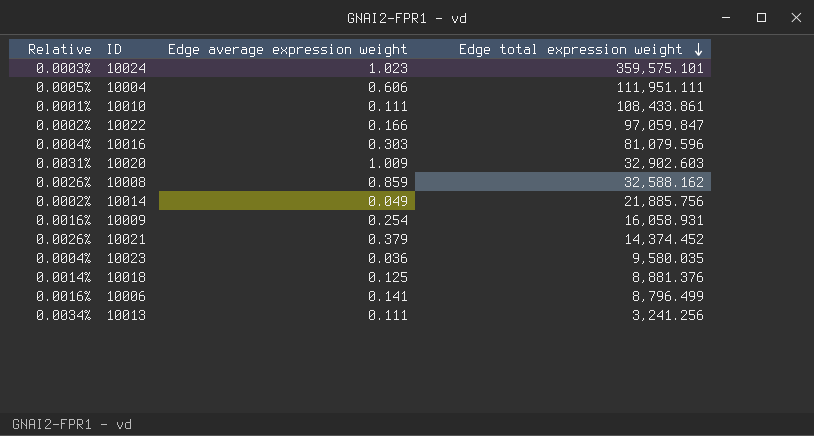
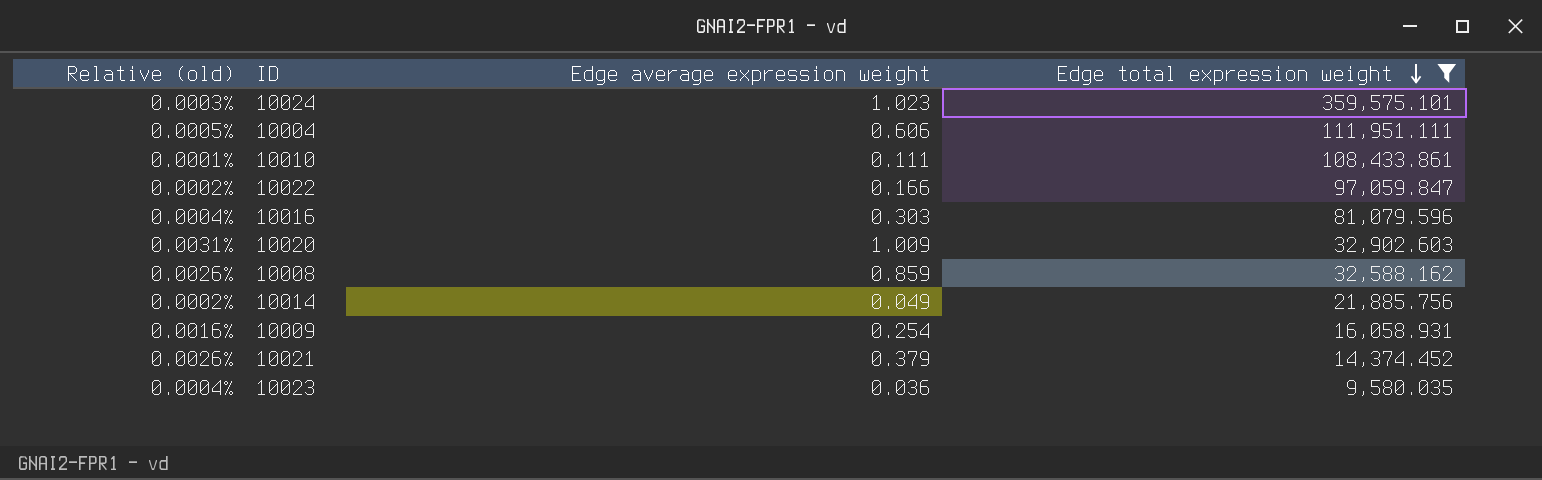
filter: none -> Edge total expression weight >= 9,580.035
column name: Relative -> Relative (old)

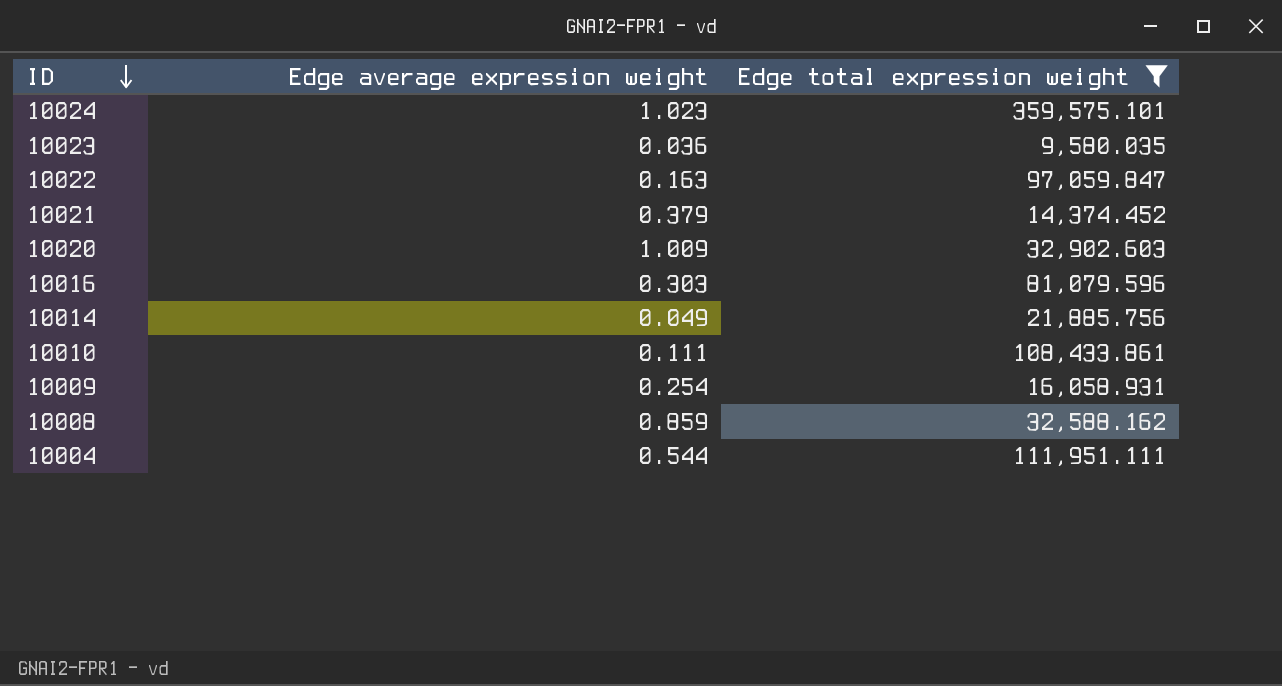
row order: Edge total expression weight descending -> ID descending
column Relative (old) | formula: [Edge average expression weight] / [Edge total expression weight] -> none
10022 | Edge average expression weight: 0.166 -> 0.163
10004 | Edge average expression weight: 0.606 -> 0.544

